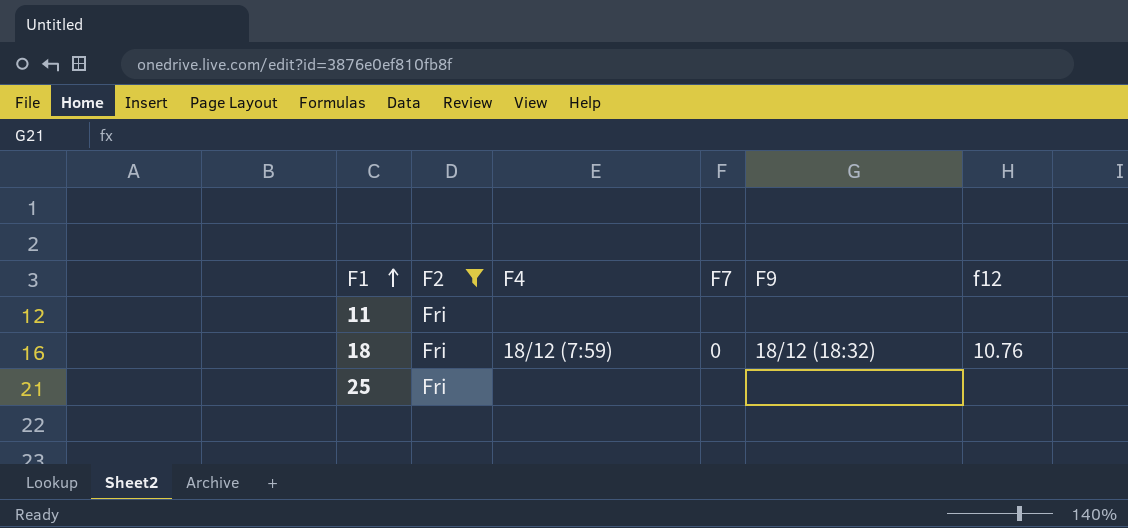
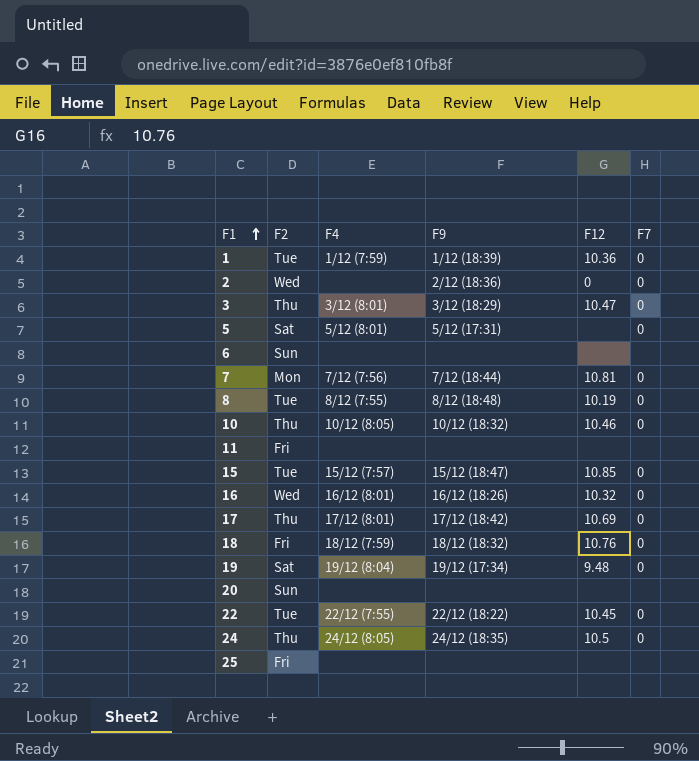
filter: F2 = Fri -> none
column name: f12 -> F12
column F7 | position: 4 -> 6

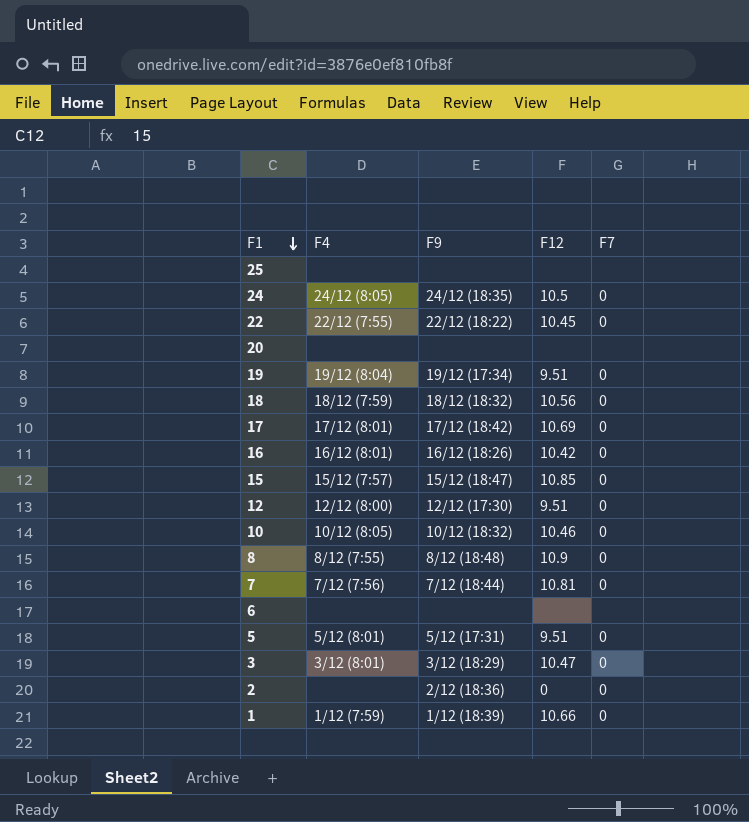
row order: F1 ascending -> F1 descending
column F2 | position: 2 -> none
row 11: Fri | none | none | none | none -> none
19 | F12: 9.48 -> 9.51
18 | F12: 10.76 -> 10.56
16 | F12: 10.32 -> 10.42
row 12: none -> 12/12 (8:00) | 12/12 (17:30) | 9.51 | 0
8 | F12: 10.19 -> 10.9
5 | F12: none -> 9.51
1 | F12: 10.36 -> 10.66

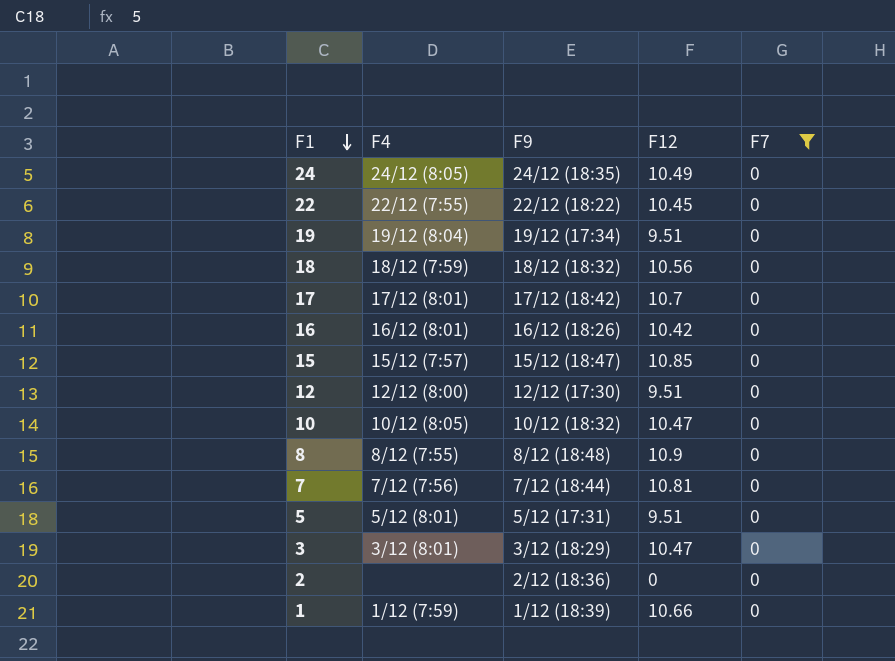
filter: none -> F7 = 0
24 | F12: 10.5 -> 10.49
17 | F12: 10.69 -> 10.7
10 | F12: 10.46 -> 10.47

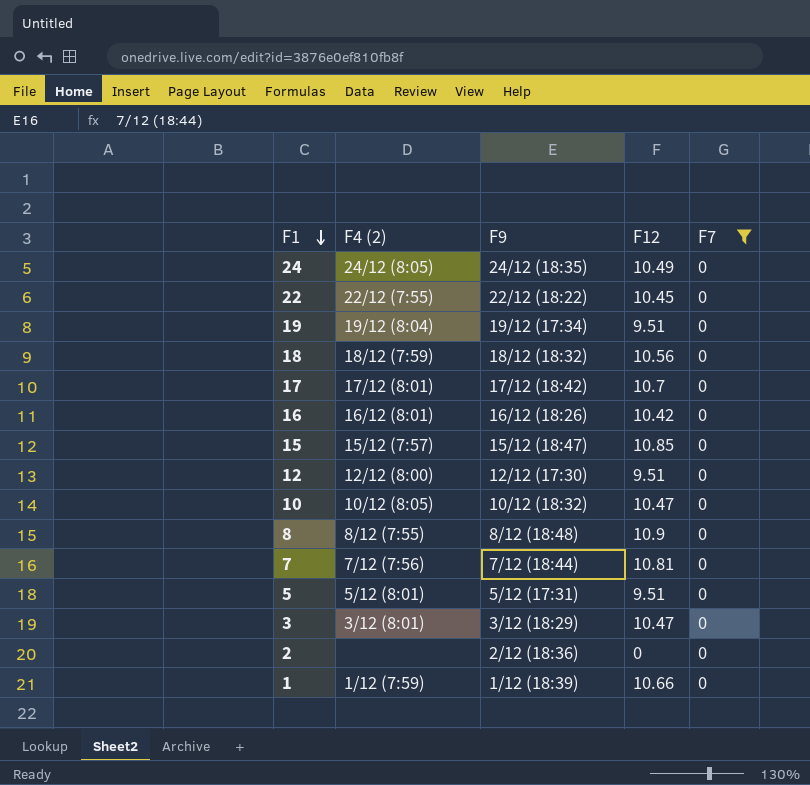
column name: F4 -> F4 (2)

